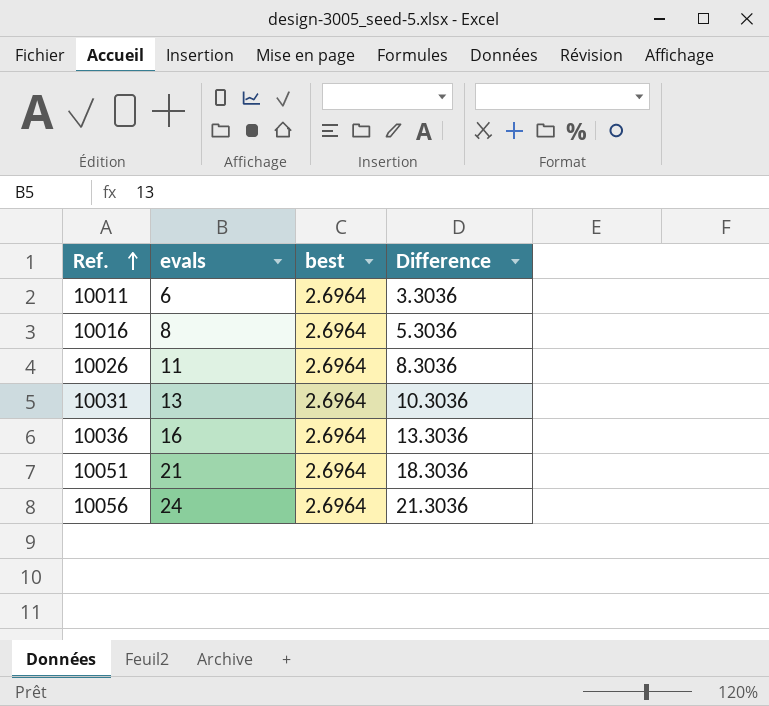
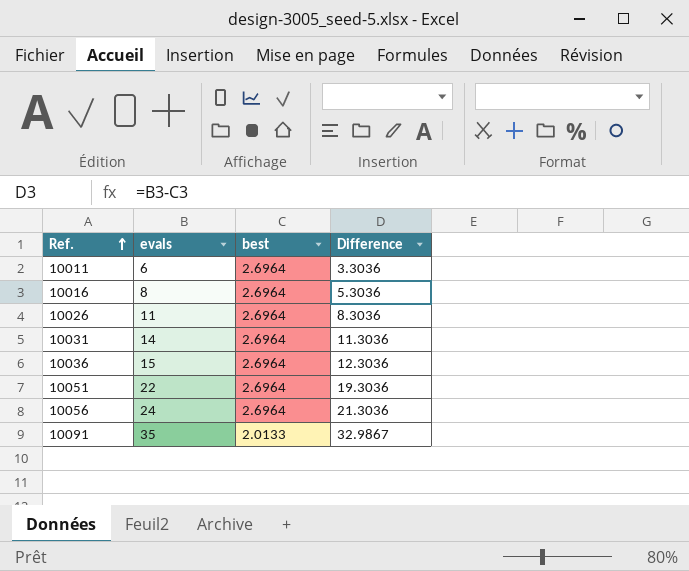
10031 | evals: 13 -> 14
10031 | Difference: 10.3036 -> 11.3036
10036 | evals: 16 -> 15
10036 | Difference: 13.3036 -> 12.3036
10051 | evals: 21 -> 22
10051 | Difference: 18.3036 -> 19.3036
row 10091: none -> 35 | 2.0133 | 32.9867

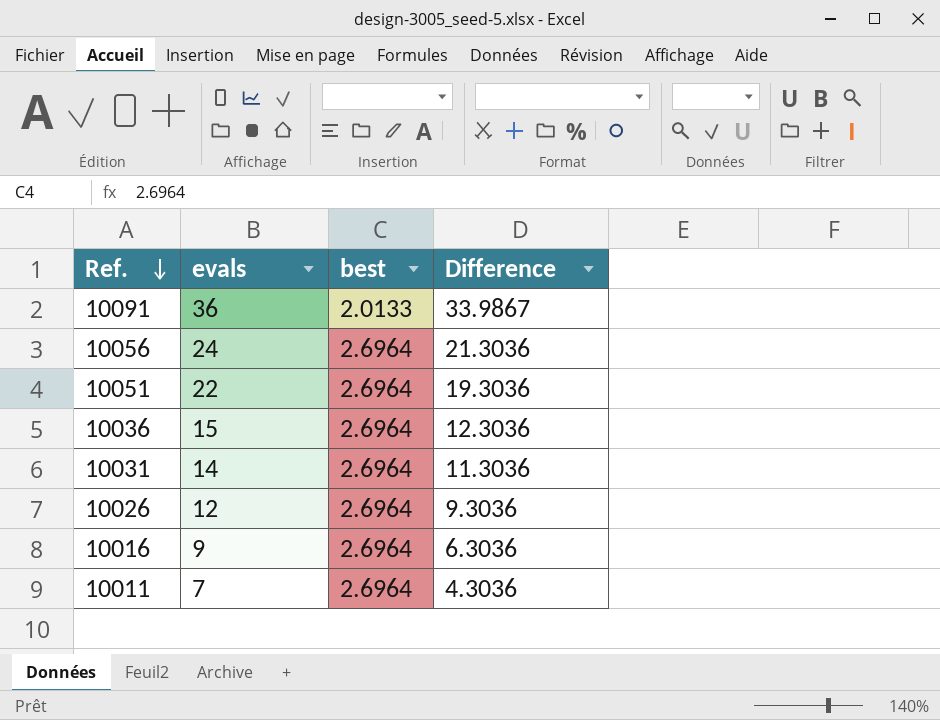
row order: Ref. ascending -> Ref. descending
10091 | evals: 35 -> 36
10091 | Difference: 32.9867 -> 33.9867
10026 | evals: 11 -> 12
10026 | Difference: 8.3036 -> 9.3036
10016 | evals: 8 -> 9
10016 | Difference: 5.3036 -> 6.3036
10011 | evals: 6 -> 7
10011 | Difference: 3.3036 -> 4.3036

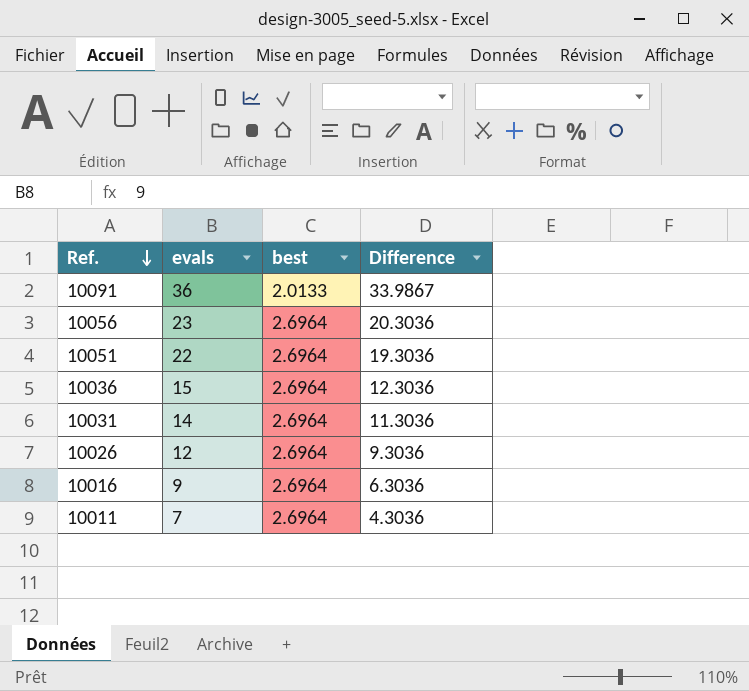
10056 | evals: 24 -> 23
10056 | Difference: 21.3036 -> 20.3036

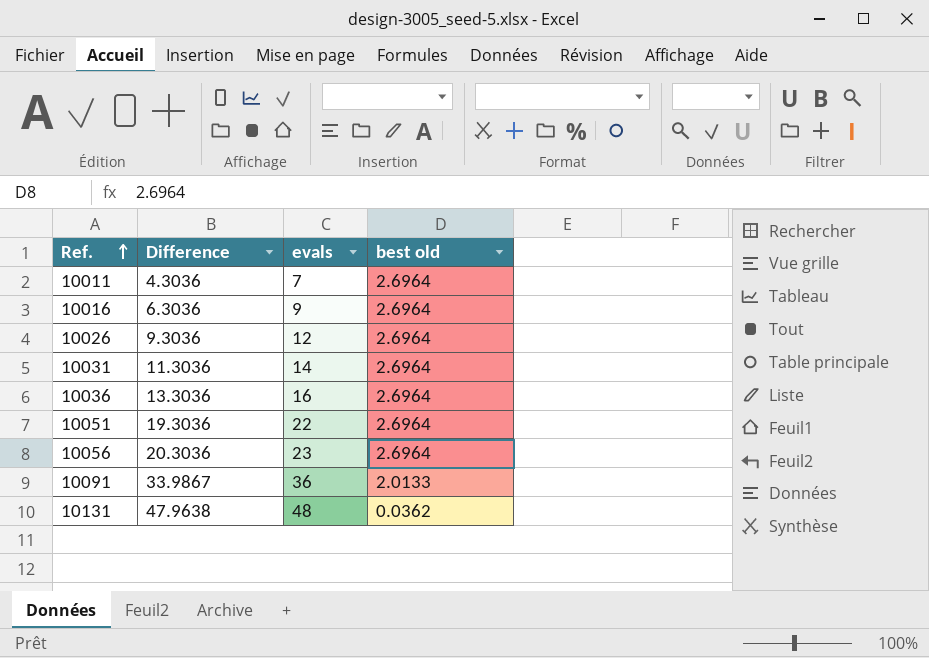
row order: Ref. descending -> Ref. ascending
column Difference | position: 4 -> 2
column name: best -> best old
10036 | Difference: 12.3036 -> 13.3036
10036 | evals: 15 -> 16
row 10131: none -> 47.9638 | 48 | 0.0362

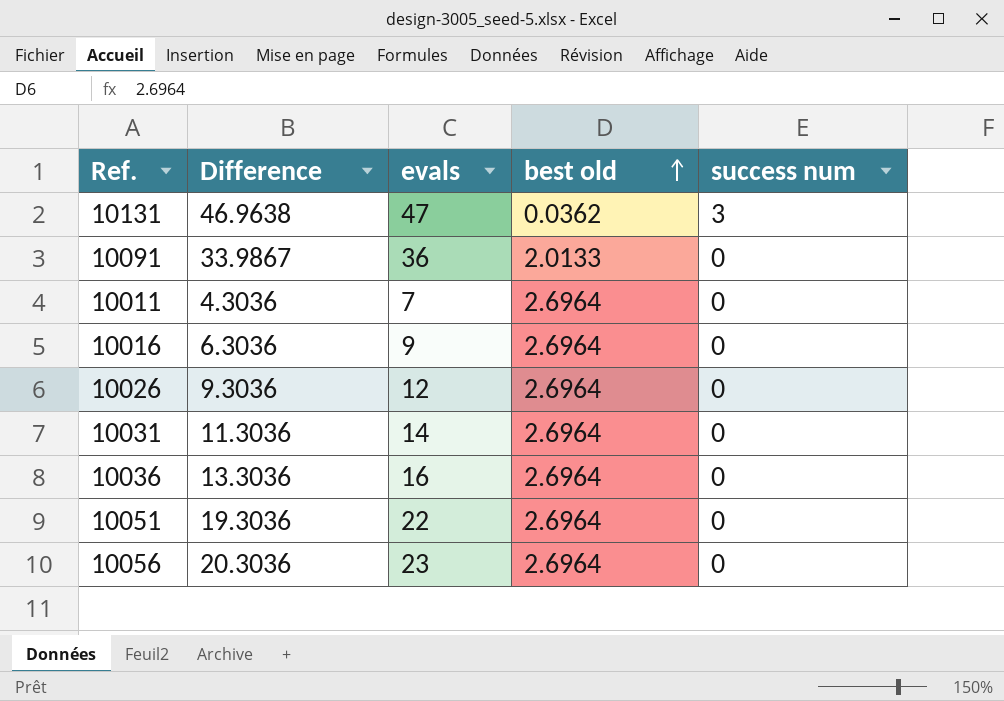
row order: Ref. ascending -> best old ascending
column success num | position: none -> 5
10131 | Difference: 47.9638 -> 46.9638
10131 | evals: 48 -> 47

